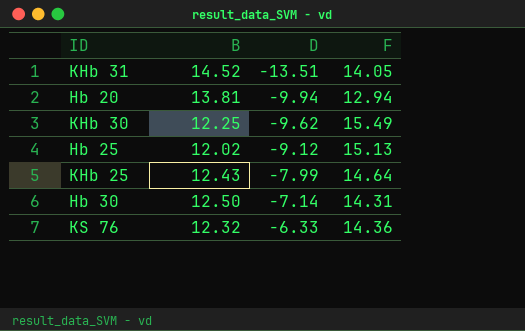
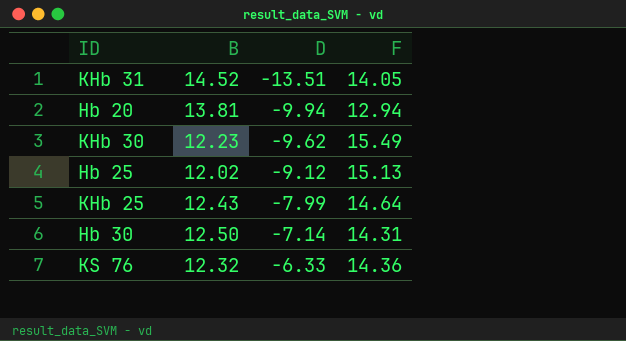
KHb 30 | B: 12.25 -> 12.23

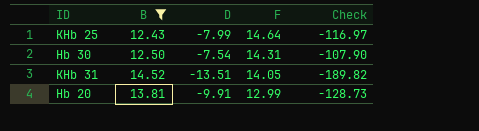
filter: none -> B >= 12.43
row order: D ascending -> F descending
column Check | formula: none -> [D] * [F]
Hb 30 | D: -7.14 -> -7.54
Hb 20 | D: -9.94 -> -9.91
Hb 20 | F: 12.94 -> 12.99

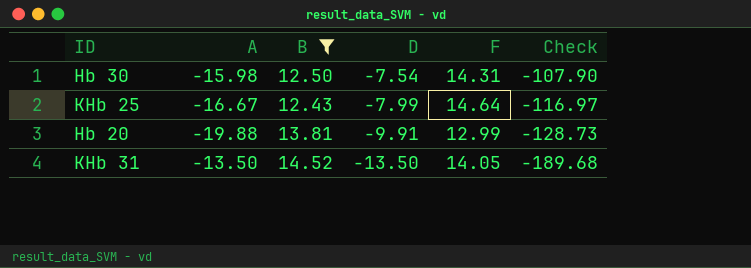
row order: F descending -> D descending
column A | position: none -> 2
KHb 31 | D: -13.51 -> -13.50
KHb 31 | Check: -189.82 -> -189.68

